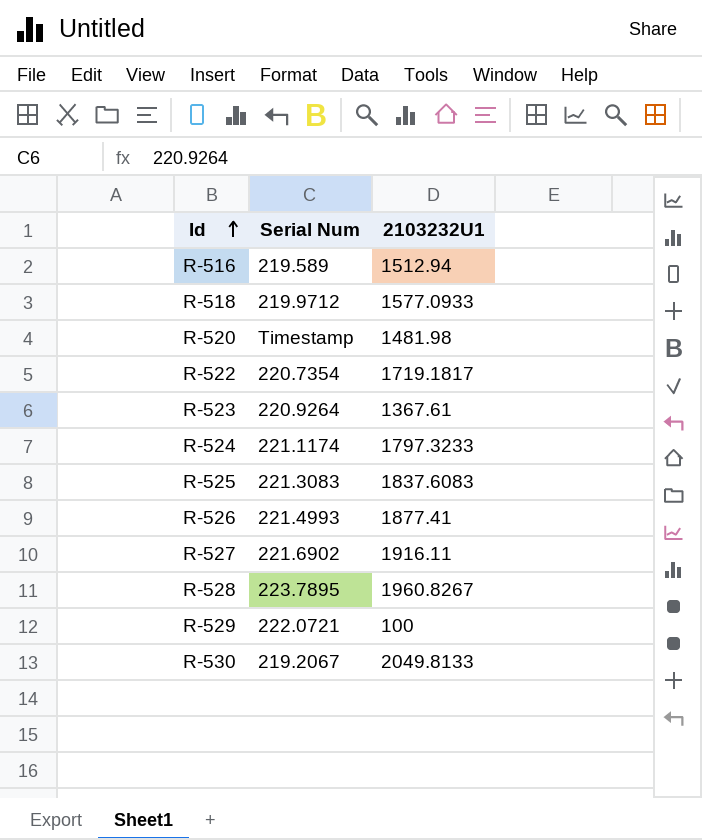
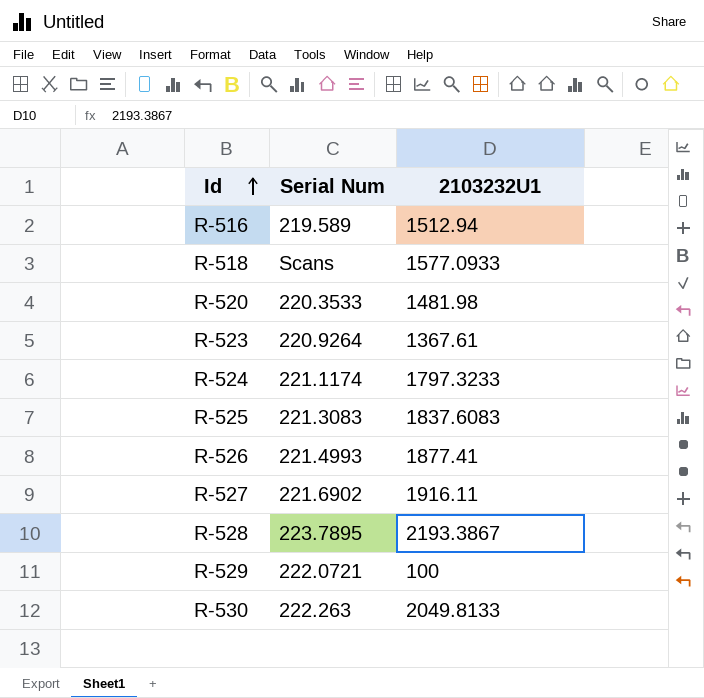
row R-522: 220.7354 | 1719.1817 -> none
R-518 | Serial Num: 219.9712 -> Scans
R-520 | Serial Num: Timestamp -> 220.3533
R-528 | 2103232U1: 1960.8267 -> 2193.3867
R-530 | Serial Num: 219.2067 -> 222.263

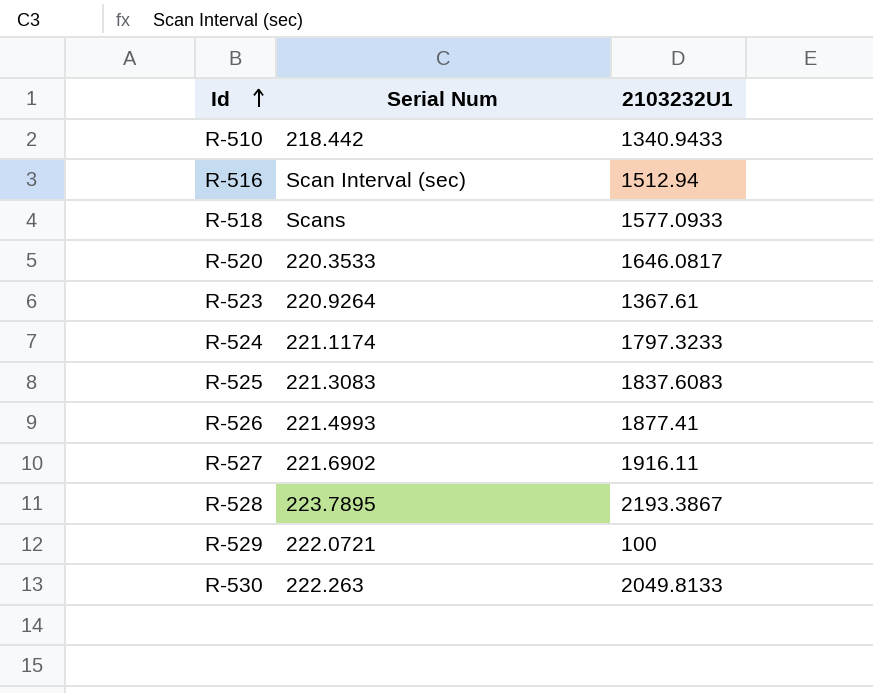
row R-510: none -> 218.442 | 1340.9433
R-516 | Serial Num: 219.589 -> Scan Interval (sec)
R-520 | 2103232U1: 1481.98 -> 1646.0817

